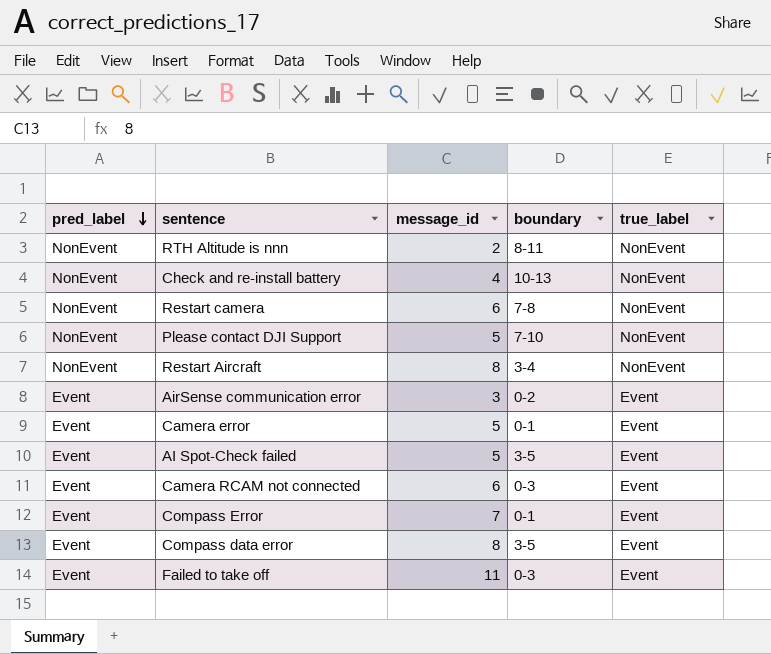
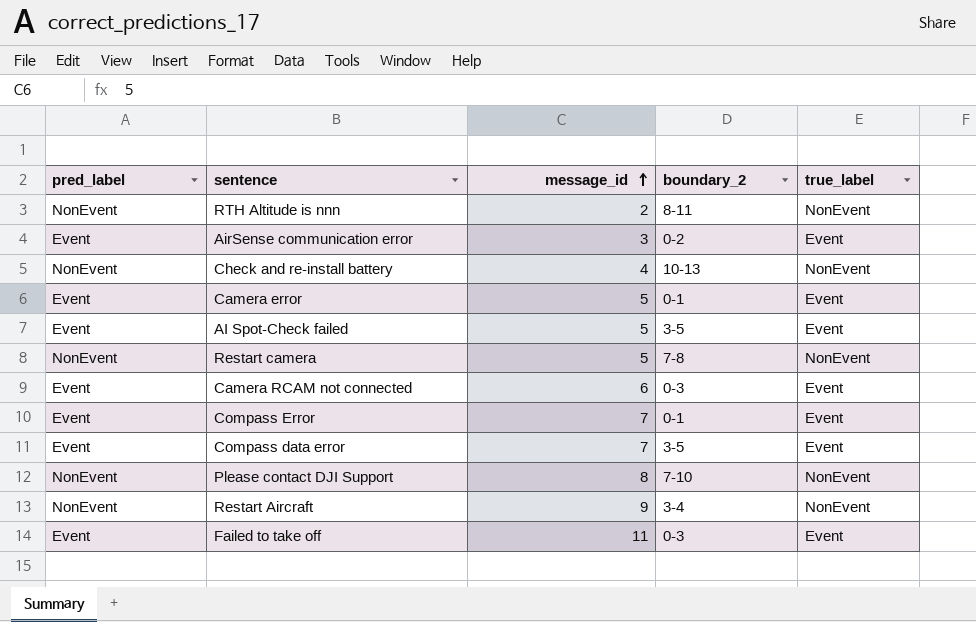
row order: pred_label descending -> message_id ascending
column name: boundary -> boundary_2
Restart camera | message_id: 6 -> 5
Compass data error | message_id: 8 -> 7
Please contact DJI Support | message_id: 5 -> 8
Restart Aircraft | message_id: 8 -> 9

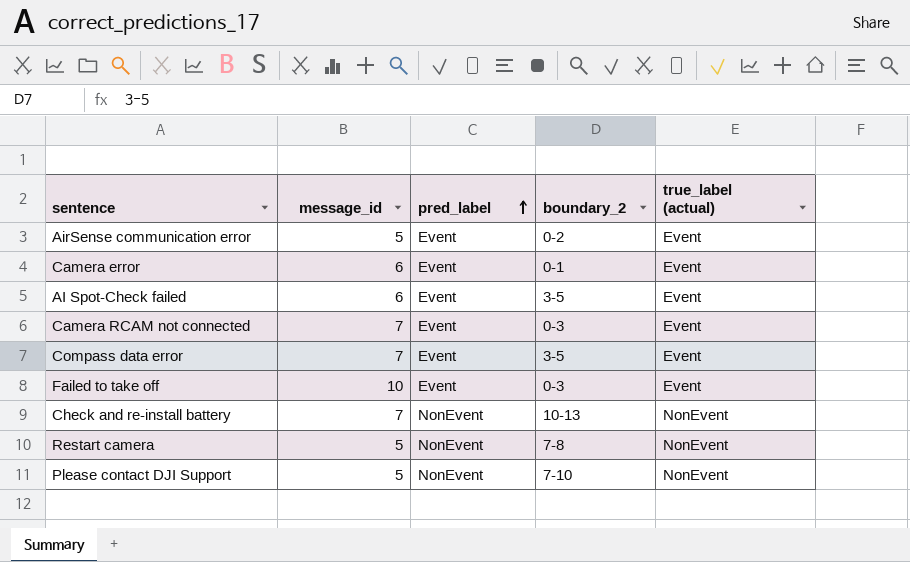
row order: message_id ascending -> pred_label ascending
column pred_label | position: 1 -> 3
column name: true_label -> true_label (actual)
row RTH Altitude is nnn: NonEvent | 2 | 8-11 | NonEvent -> none
row Compass Error: Event | 7 | 0-1 | Event -> none
row Restart Aircraft: NonEvent | 9 | 3-4 | NonEvent -> none
AirSense communication error | message_id: 3 -> 5
Camera error | message_id: 5 -> 6
AI Spot-Check failed | message_id: 5 -> 6
Camera RCAM not connected | message_id: 6 -> 7
Failed to take off | message_id: 11 -> 10
Check and re-install battery | message_id: 4 -> 7
Please contact DJI Support | message_id: 8 -> 5

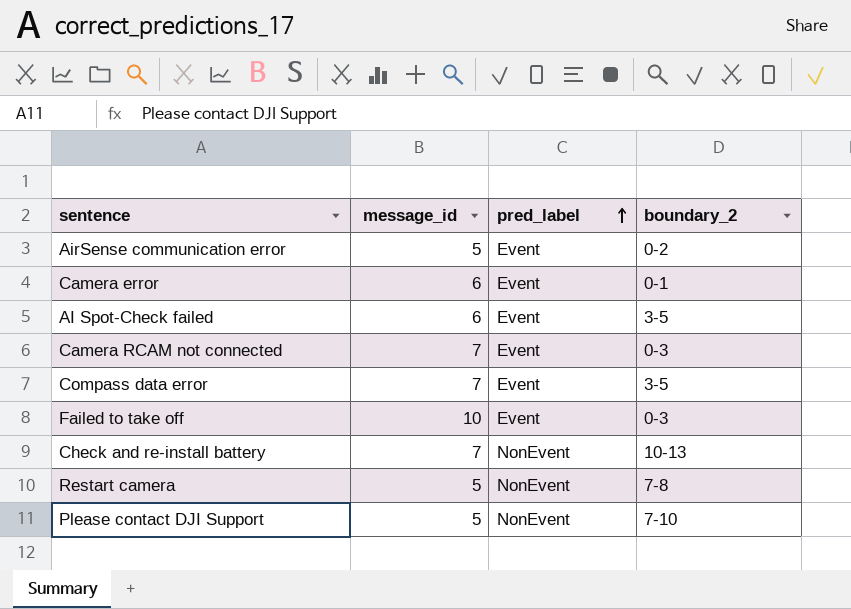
column true_label (actual) | position: 5 -> none

